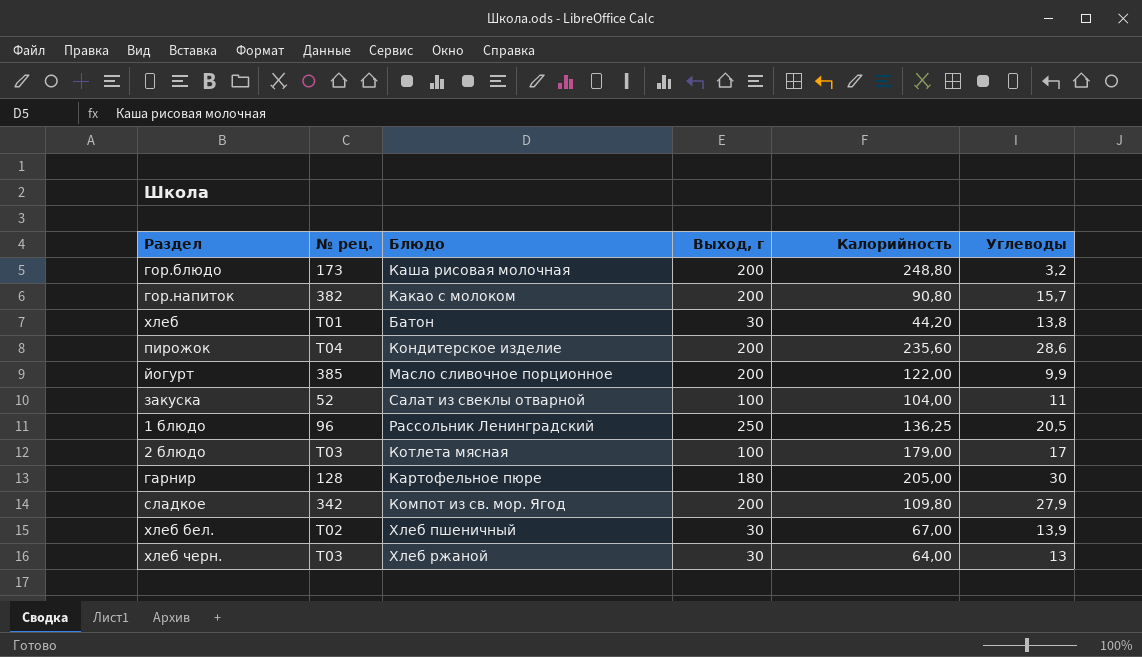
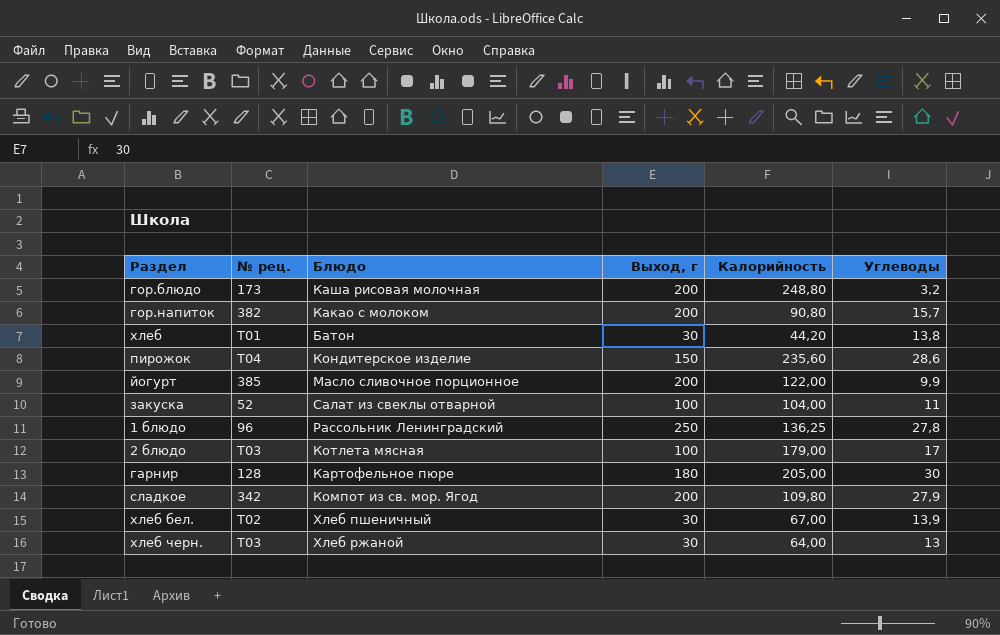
пирожок | Выход, г: 200 -> 150
1 блюдо | Углеводы: 20,5 -> 27,8

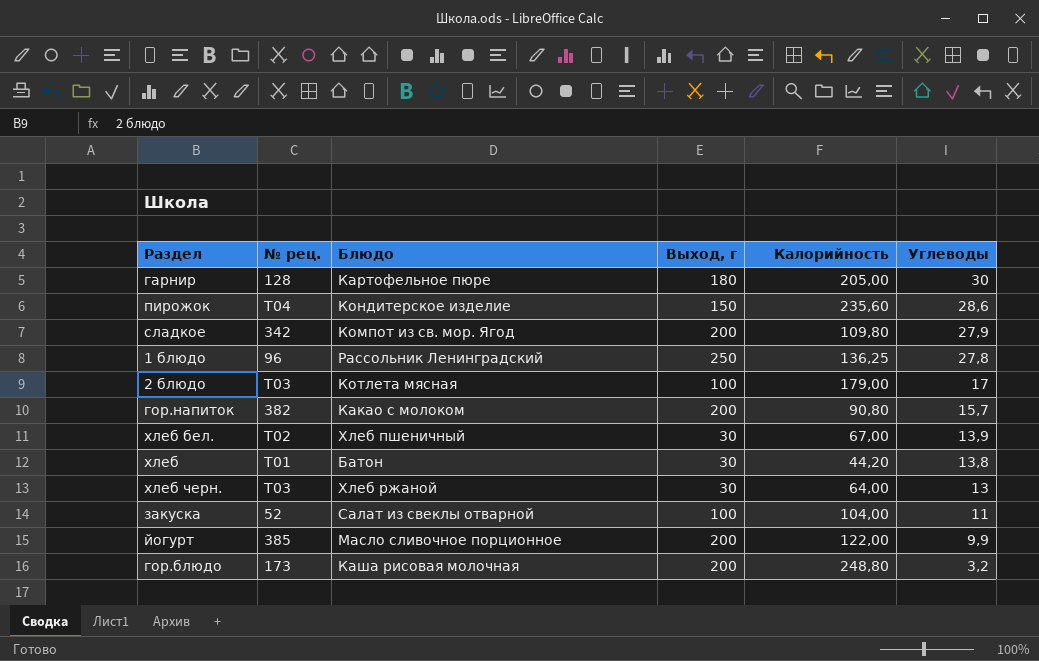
row order: none -> Углеводы descending

